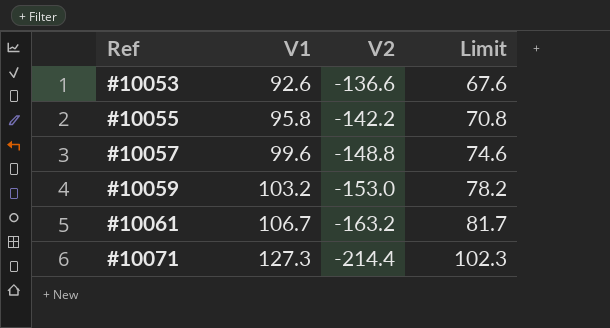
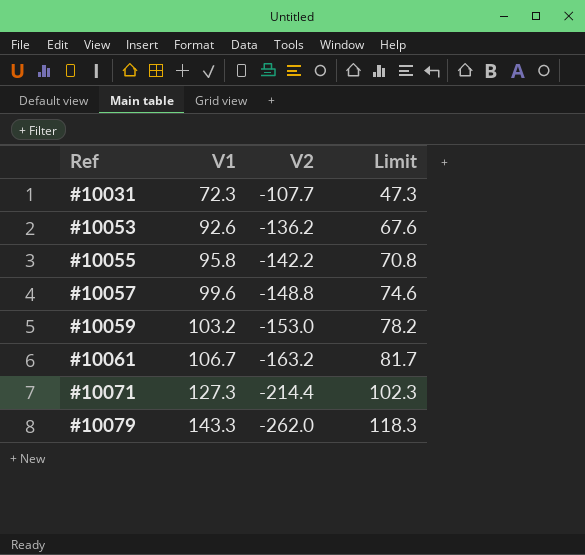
row #10031: none -> 72.3 | -107.7 | 47.3
#10053 | V2: -136.6 -> -136.2
row #10079: none -> 143.3 | -262.0 | 118.3

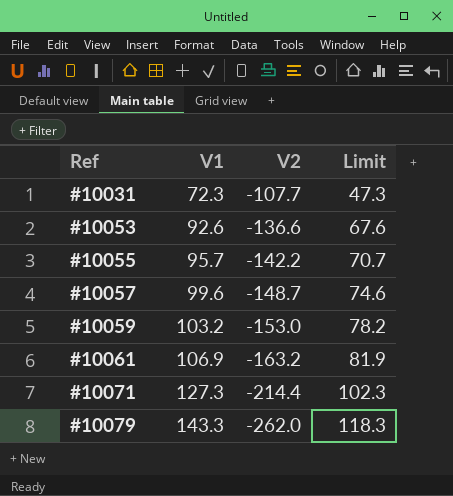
#10053 | V2: -136.2 -> -136.6
#10055 | V1: 95.8 -> 95.7
#10055 | Limit: 70.8 -> 70.7
#10057 | V2: -148.8 -> -148.7
#10061 | V1: 106.7 -> 106.9
#10061 | Limit: 81.7 -> 81.9

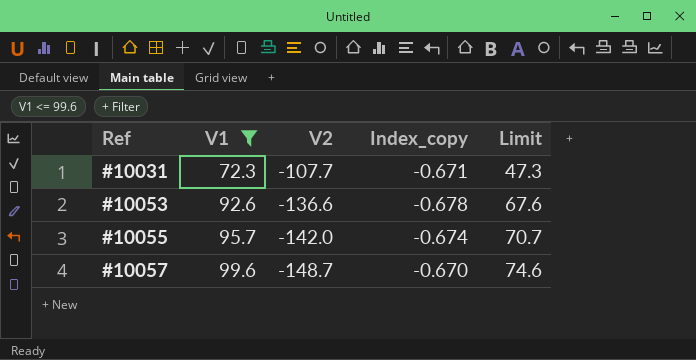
filter: none -> V1 <= 99.6
column Index_copy | formula: none -> [V1] / [V2]
#10055 | V2: -142.2 -> -142.0

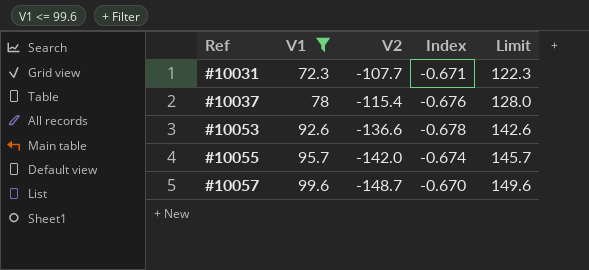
column name: Index_copy -> Index
column Limit | formula: [V1] - 25 -> [V1] + 50
row #10037: none -> 78 | -115.4 | -0.676 | 128.0

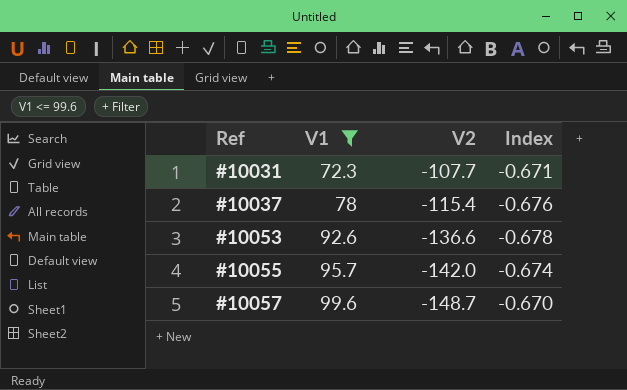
column Limit | formula: [V1] + 50 -> none

